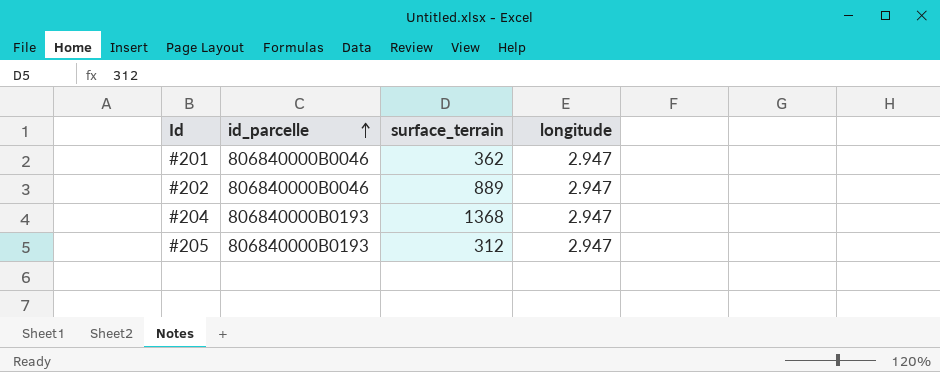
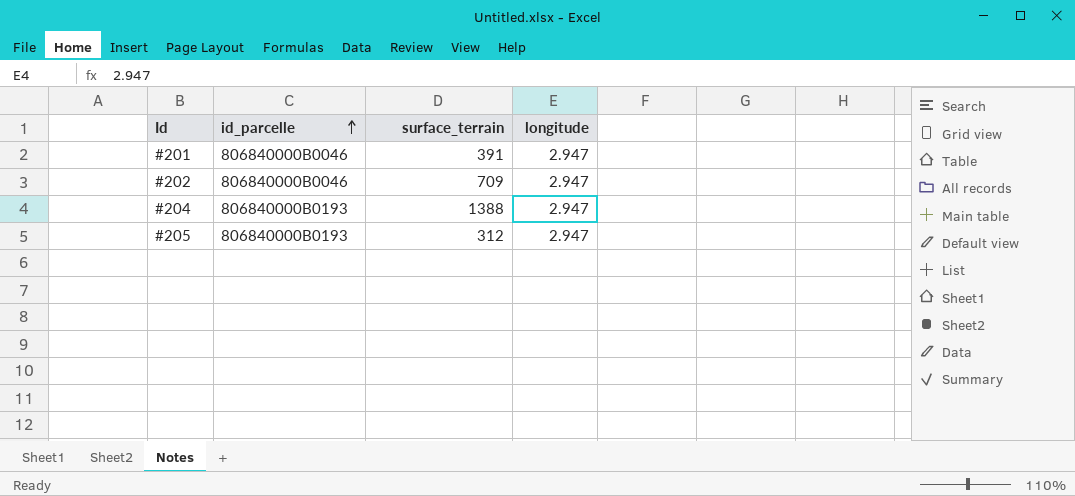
#201 | surface_terrain: 362 -> 391
#202 | surface_terrain: 889 -> 709
#204 | surface_terrain: 1368 -> 1388

